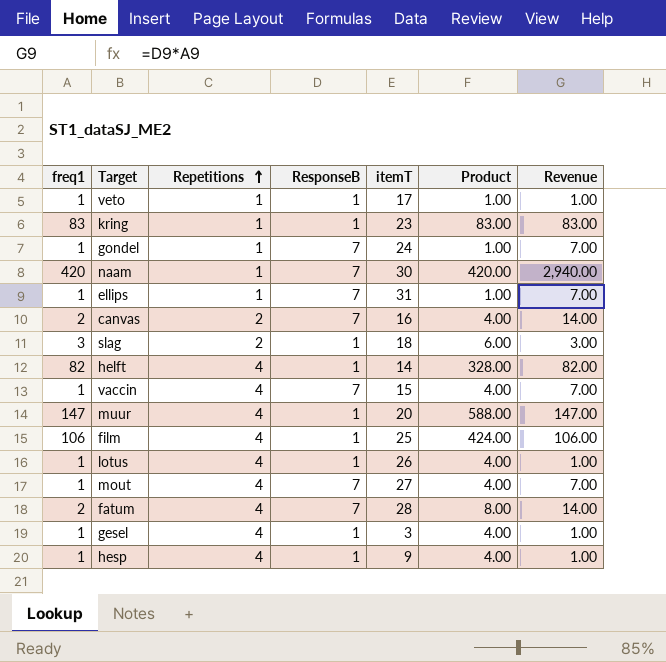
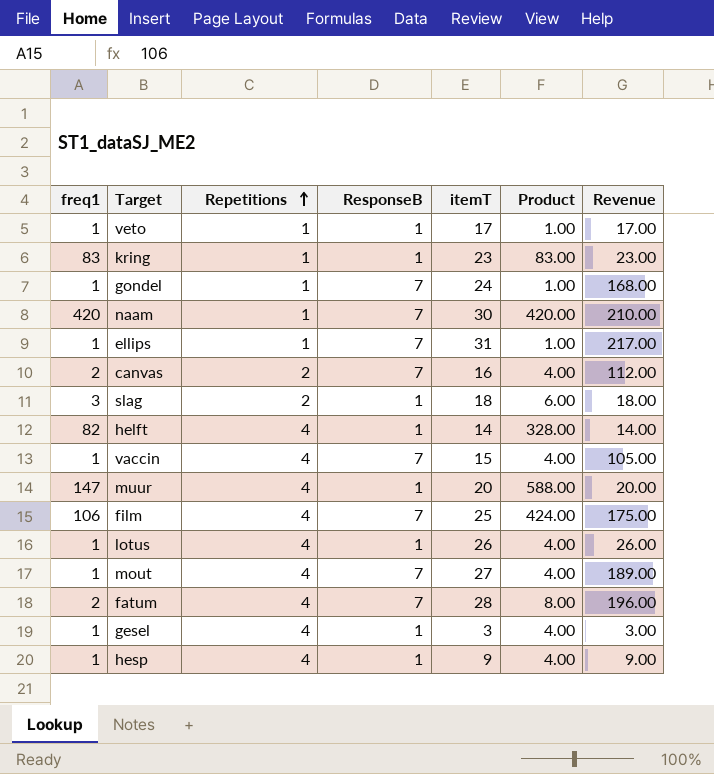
column Revenue | formula: [freq1] * [ResponseB] -> [ResponseB] * [itemT]
film | ResponseB: 1 -> 7

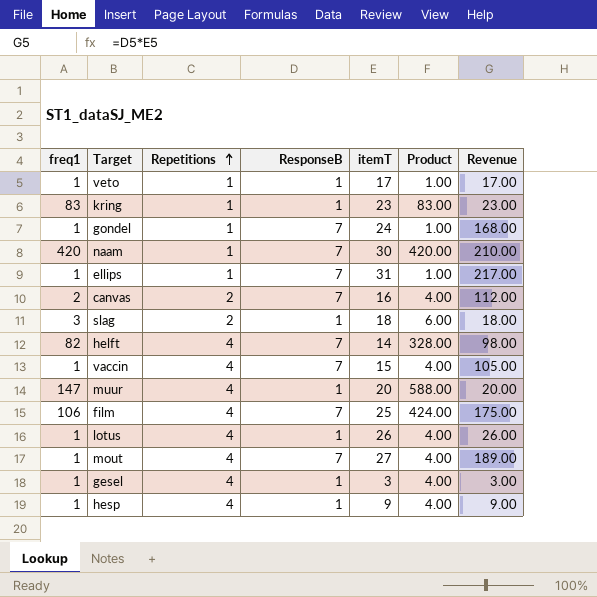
row fatum: 2 | 4 | 7 | 28 | 8.00 | 196.00 -> none
helft | ResponseB: 1 -> 7
helft | Revenue: 14.00 -> 98.00

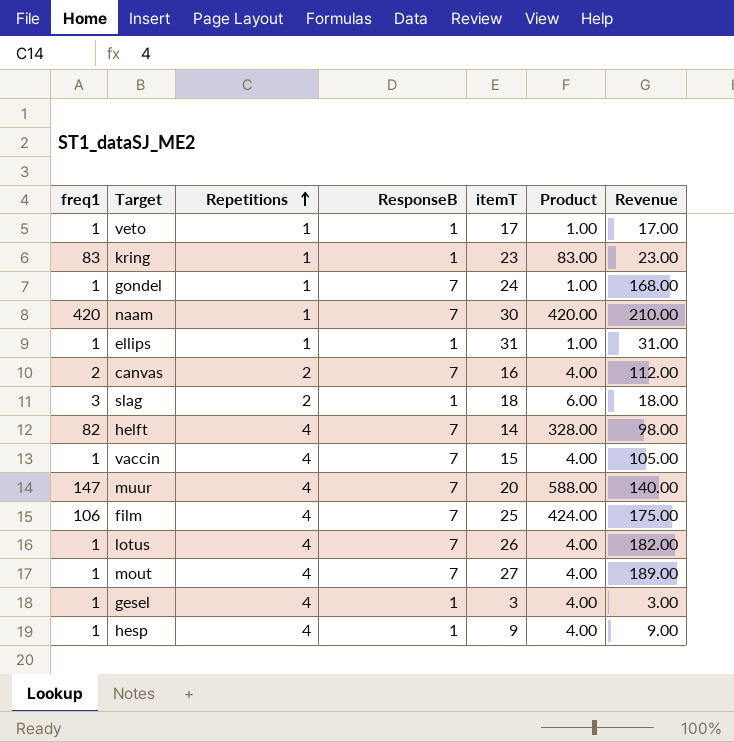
ellips | ResponseB: 7 -> 1
ellips | Revenue: 217.00 -> 31.00
muur | ResponseB: 1 -> 7
muur | Revenue: 20.00 -> 140.00
lotus | ResponseB: 1 -> 7
lotus | Revenue: 26.00 -> 182.00

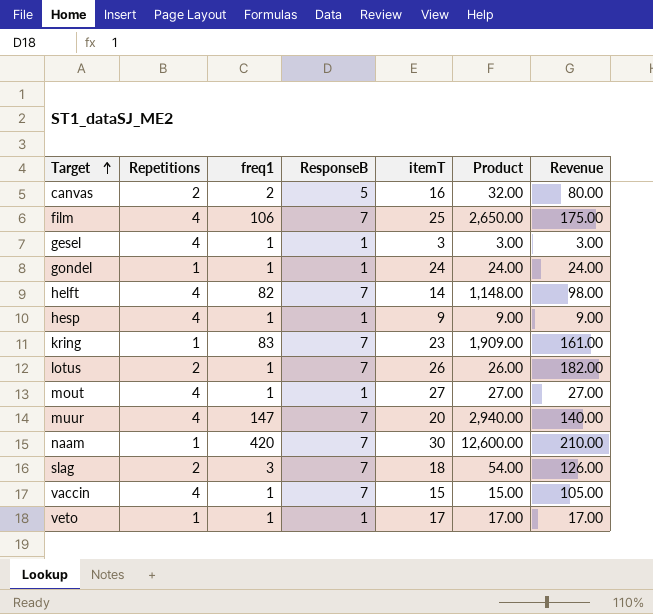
row order: Repetitions ascending -> Target ascending
column freq1 | position: 1 -> 3
column Product | formula: [freq1] * [Repetitions] -> [freq1] * [itemT]
row ellips: 1 | 1 | 1 | 31 | 1.00 | 31.00 -> none
canvas | ResponseB: 7 -> 5
canvas | Revenue: 112.00 -> 80.00
gondel | ResponseB: 7 -> 1
gondel | Revenue: 168.00 -> 24.00
kring | ResponseB: 1 -> 7
kring | Revenue: 23.00 -> 161.00
lotus | Repetitions: 4 -> 2
mout | ResponseB: 7 -> 1
mout | Revenue: 189.00 -> 27.00
slag | ResponseB: 1 -> 7
slag | Revenue: 18.00 -> 126.00

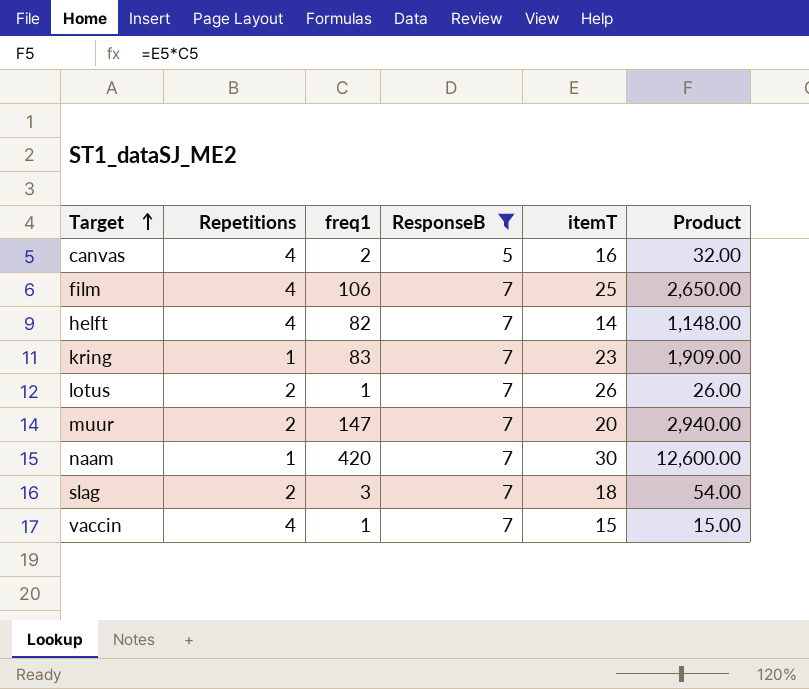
filter: none -> ResponseB != 1
column Revenue | formula: [ResponseB] * [itemT] -> none
canvas | Repetitions: 2 -> 4
muur | Repetitions: 4 -> 2

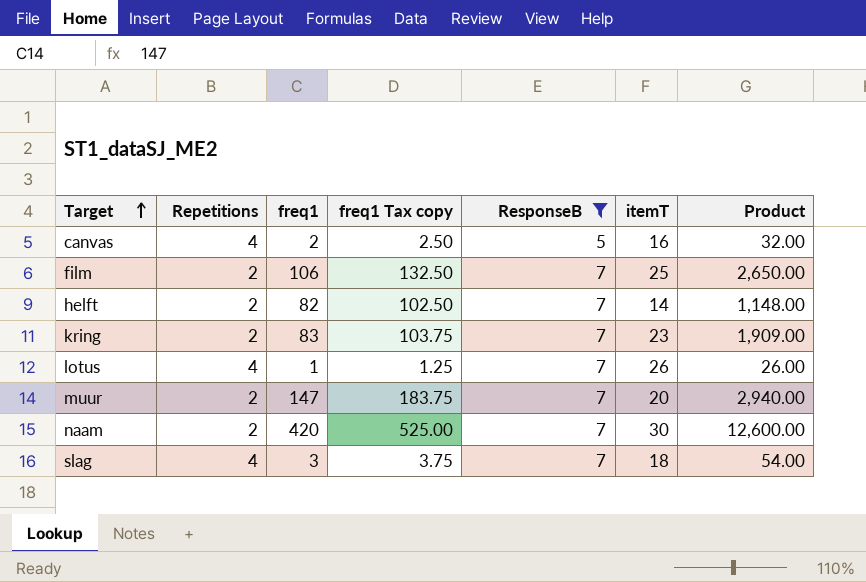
column freq1 Tax copy | formula: none -> [freq1] * 1.25
row vaccin: 4 | 1 | 7 | 15 | 15.00 -> none
film | Repetitions: 4 -> 2
helft | Repetitions: 4 -> 2
kring | Repetitions: 1 -> 2
lotus | Repetitions: 2 -> 4
naam | Repetitions: 1 -> 2
slag | Repetitions: 2 -> 4

